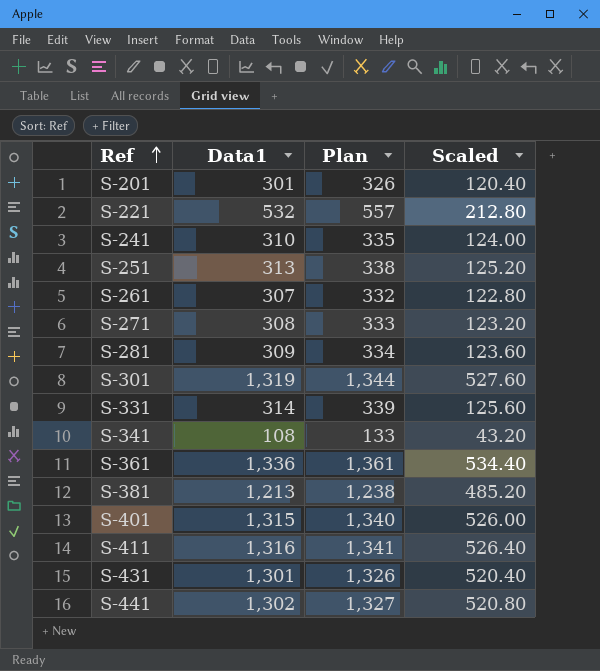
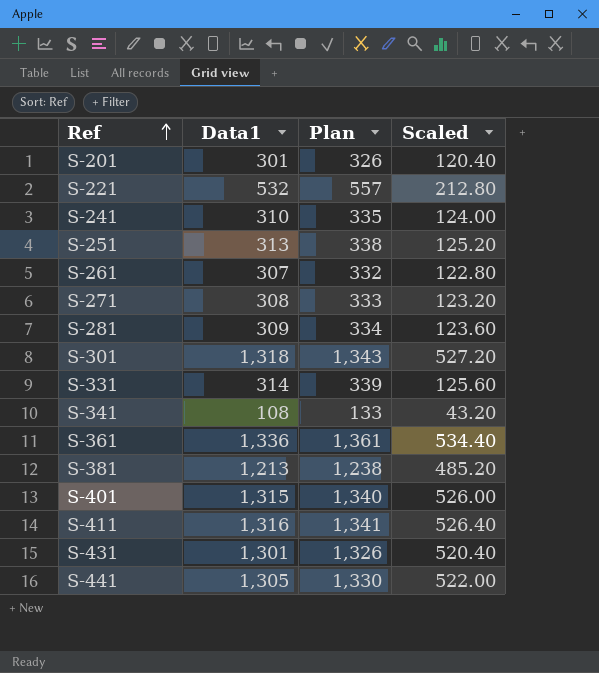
S-301 | Data1: 1,319 -> 1,318
S-301 | Plan: 1,344 -> 1,343
S-301 | Scaled: 527.60 -> 527.20
S-441 | Data1: 1,302 -> 1,305
S-441 | Plan: 1,327 -> 1,330
S-441 | Scaled: 520.80 -> 522.00

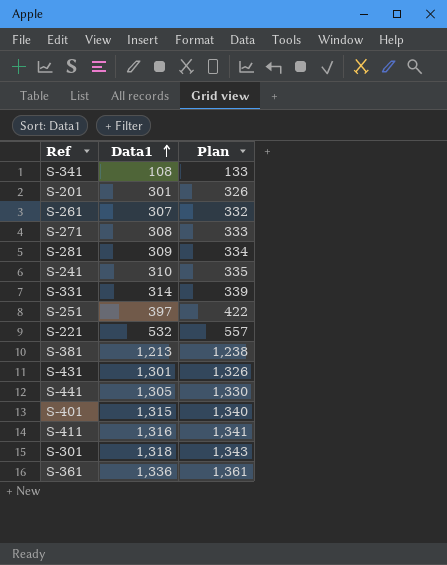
row order: Ref ascending -> Data1 ascending
column Scaled | formula: [Data1] * 0.4 -> none
S-251 | Data1: 313 -> 397
S-251 | Plan: 338 -> 422

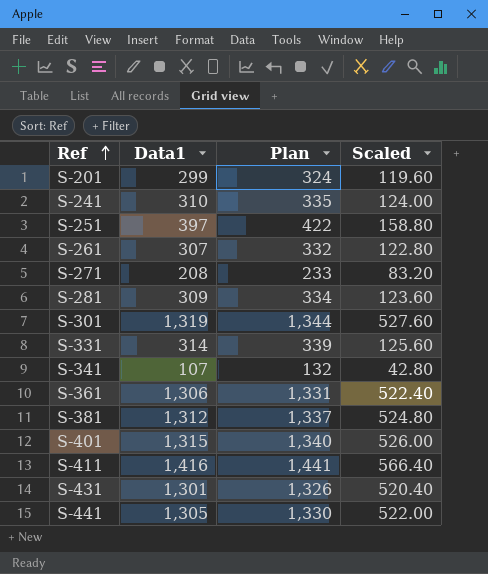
row order: Data1 ascending -> Ref ascending
column Scaled | formula: none -> [Data1] * 0.4
row S-221: 532 | 557 -> none
S-201 | Data1: 301 -> 299
S-201 | Plan: 326 -> 324
S-271 | Data1: 308 -> 208
S-271 | Plan: 333 -> 233
S-301 | Data1: 1,318 -> 1,319
S-301 | Plan: 1,343 -> 1,344
S-341 | Data1: 108 -> 107
S-341 | Plan: 133 -> 132
S-361 | Data1: 1,336 -> 1,306
S-361 | Plan: 1,361 -> 1,331
S-381 | Data1: 1,213 -> 1,312
S-381 | Plan: 1,238 -> 1,337
S-411 | Data1: 1,316 -> 1,416
S-411 | Plan: 1,341 -> 1,441

